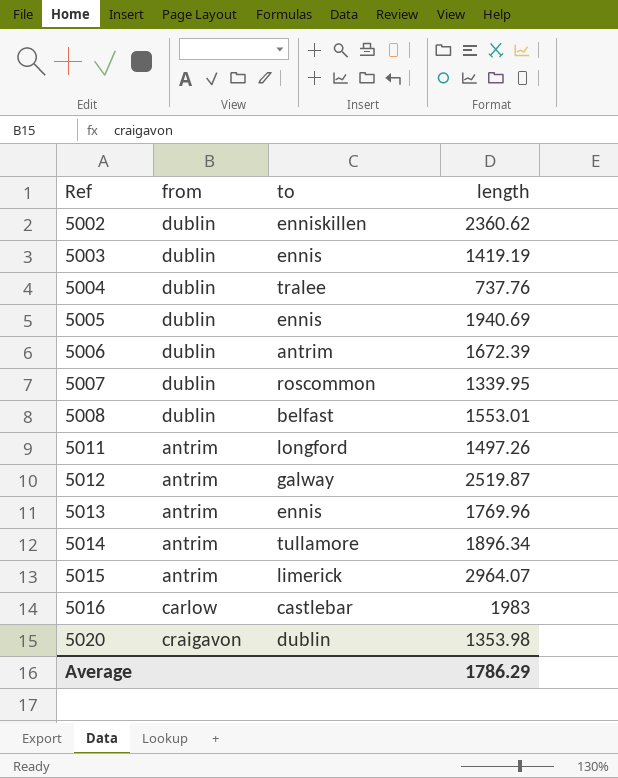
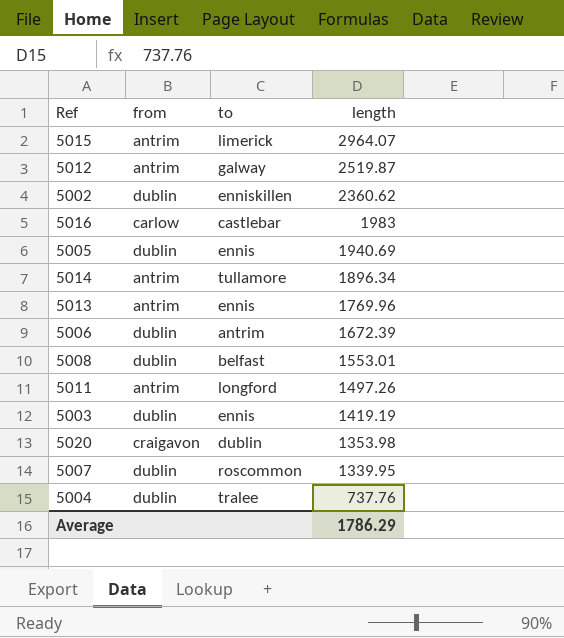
row order: Ref ascending -> length descending

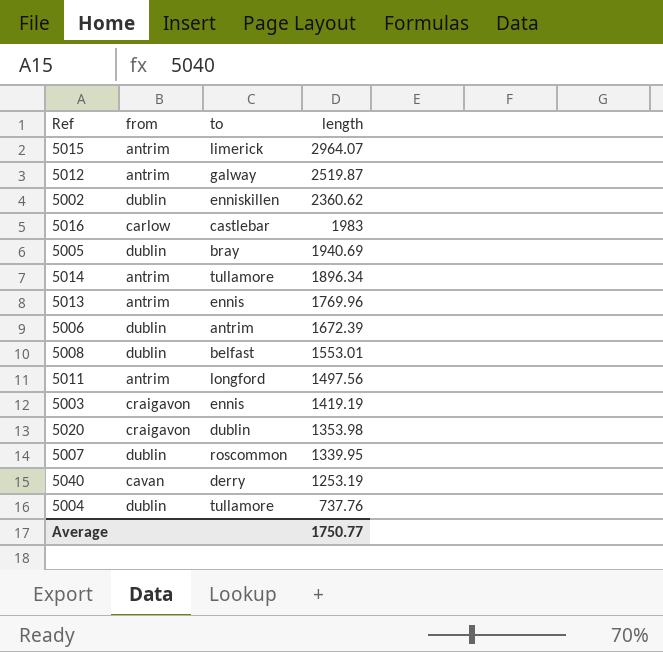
5005 | to: ennis -> bray
5011 | length: 1497.26 -> 1497.56
5003 | from: dublin -> craigavon
row 5040: none -> cavan | derry | 1253.19
5004 | to: tralee -> tullamore
Average | length: 1786.29 -> 1750.77

